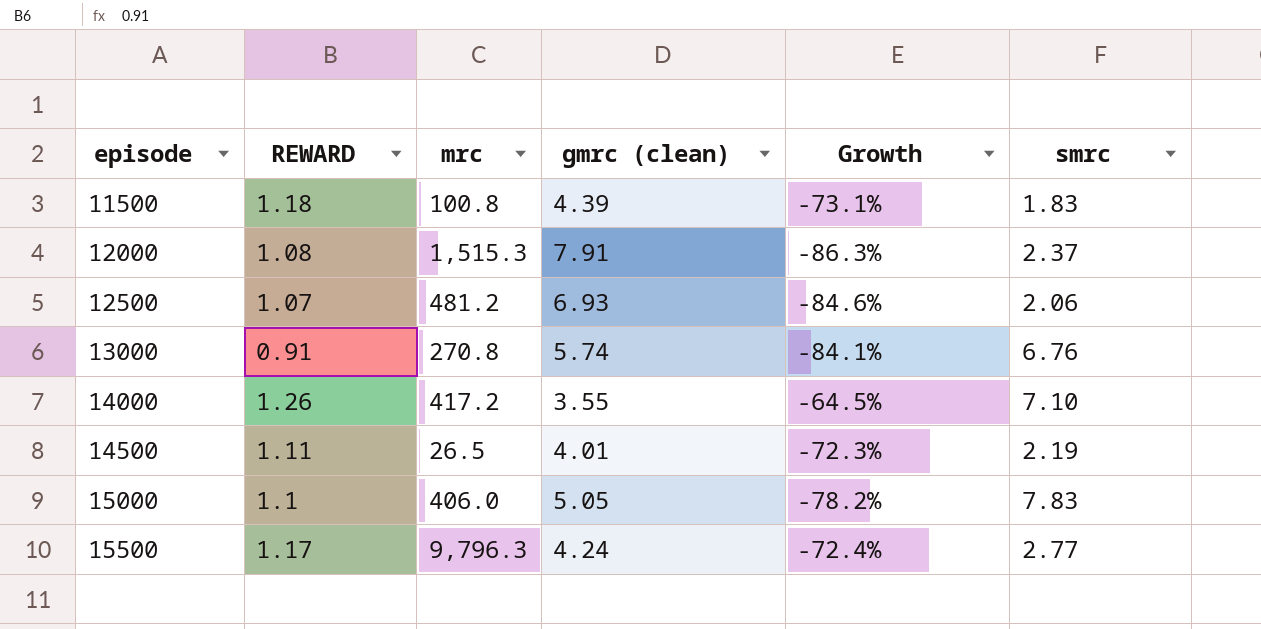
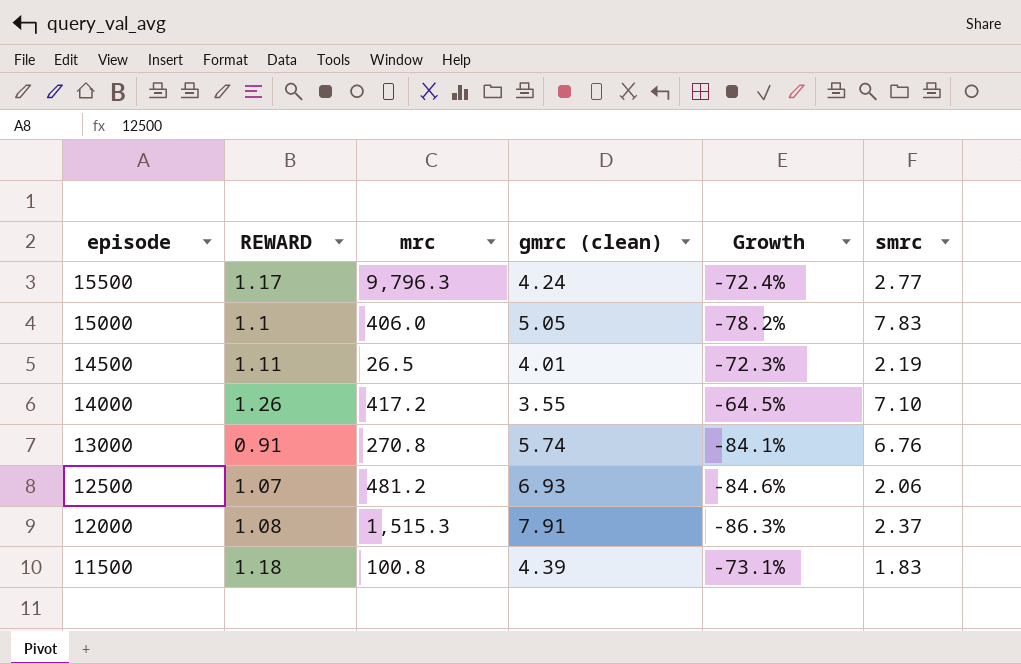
row order: episode ascending -> episode descending

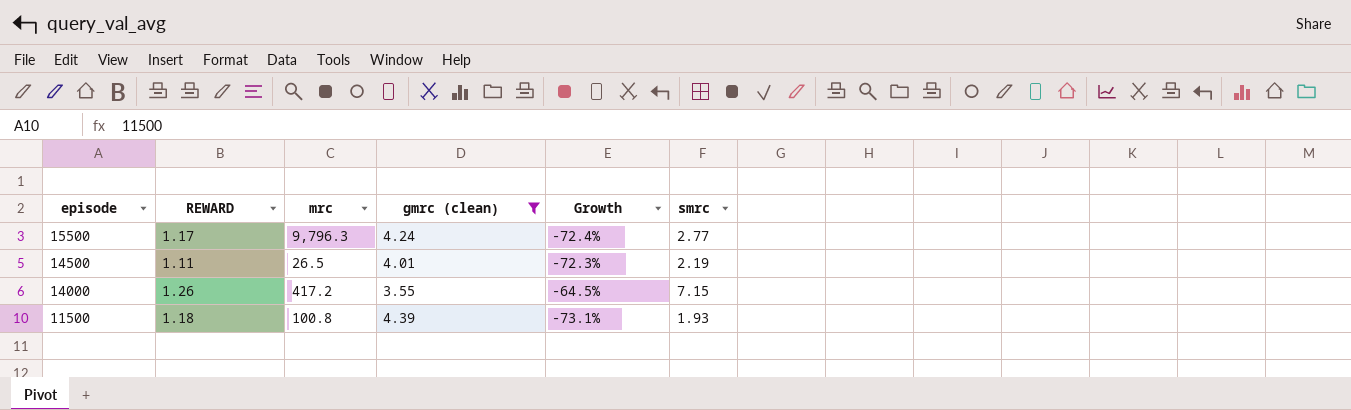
filter: none -> gmrc (clean) <= 4.39
14000 | smrc: 7.10 -> 7.15
11500 | smrc: 1.83 -> 1.93

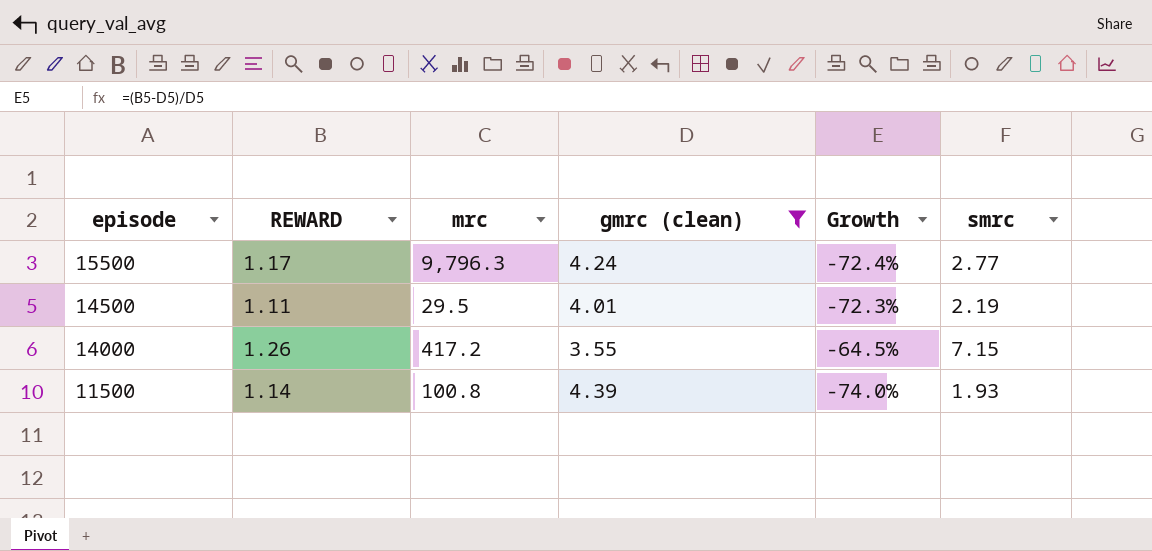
14500 | mrc: 26.5 -> 29.5
11500 | REWARD: 1.18 -> 1.14
11500 | Growth: -73.1% -> -74.0%

